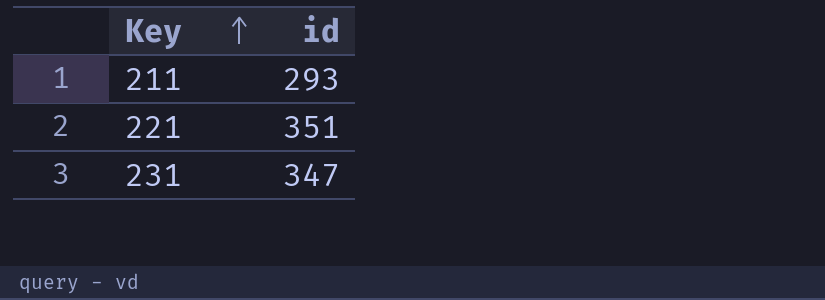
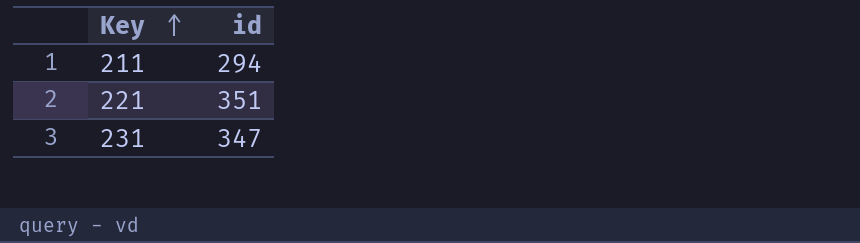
211 | id: 293 -> 294

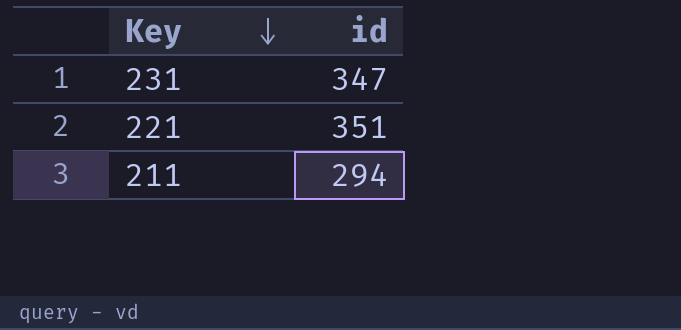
row order: Key ascending -> Key descending

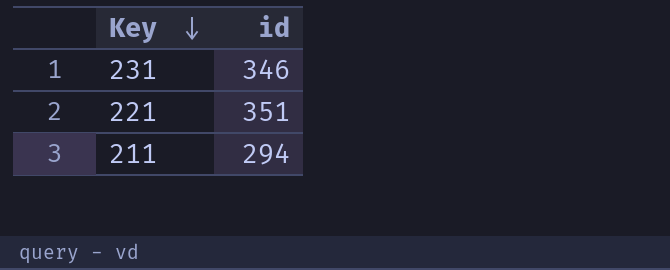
231 | id: 347 -> 346

